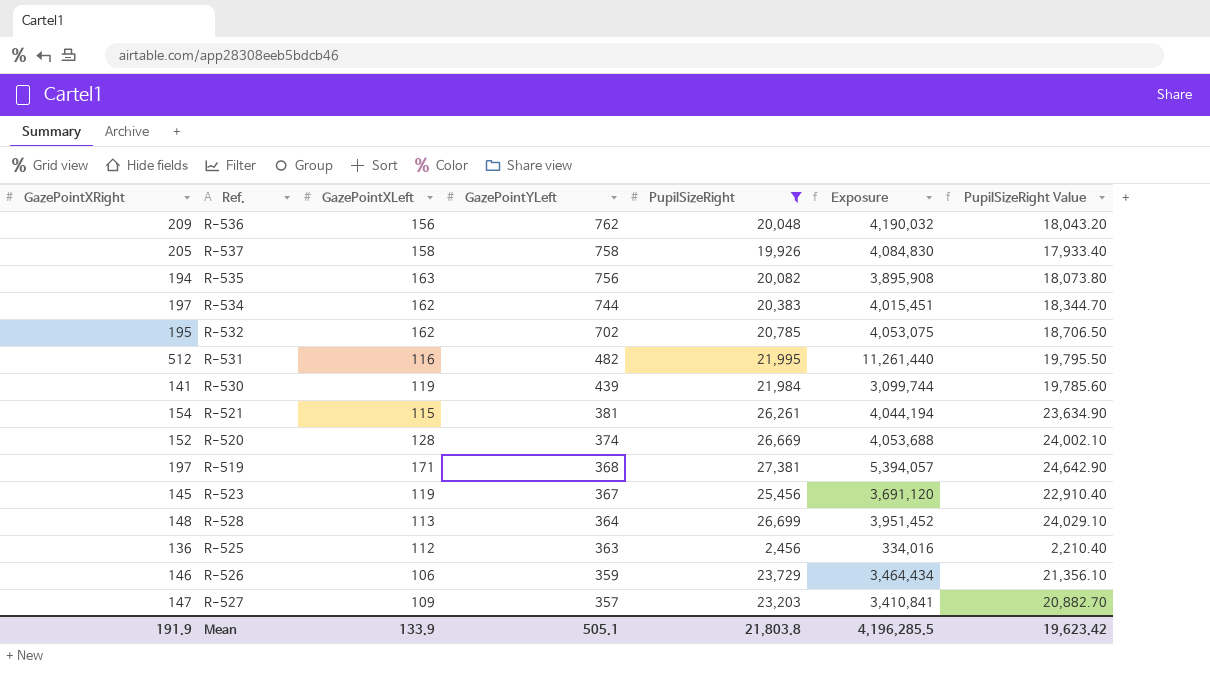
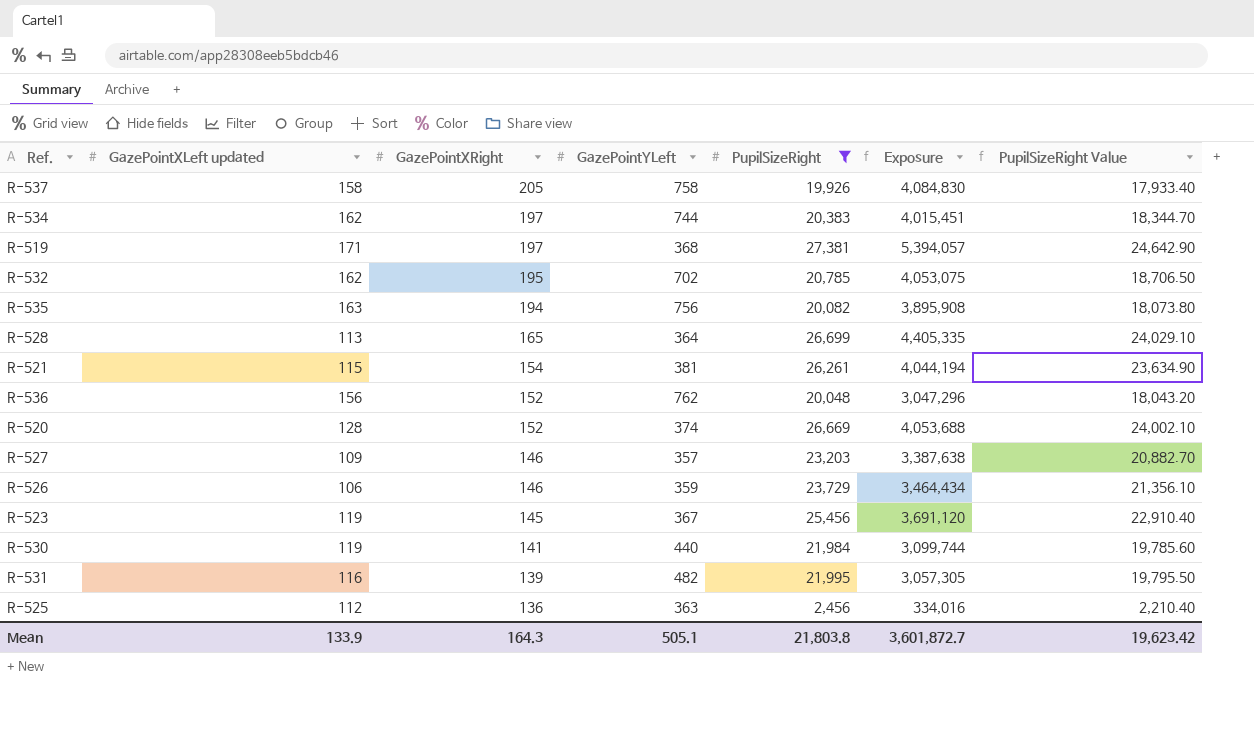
row order: GazePointYLeft descending -> GazePointXRight descending
column name: GazePointXLeft -> GazePointXLeft updated
column GazePointXRight | position: 1 -> 3
R-528 | GazePointXRight: 148 -> 165
R-528 | Exposure: 3,951,452 -> 4,405,335
R-536 | GazePointXRight: 209 -> 152
R-536 | Exposure: 4,190,032 -> 3,047,296
R-527 | GazePointXRight: 147 -> 146
R-527 | Exposure: 3,410,841 -> 3,387,638
R-530 | GazePointYLeft: 439 -> 440
R-531 | GazePointXRight: 512 -> 139
R-531 | Exposure: 11,261,440 -> 3,057,305
Mean | GazePointXRight: 191.9 -> 164.3
Mean | Exposure: 4,196,285.5 -> 3,601,872.7

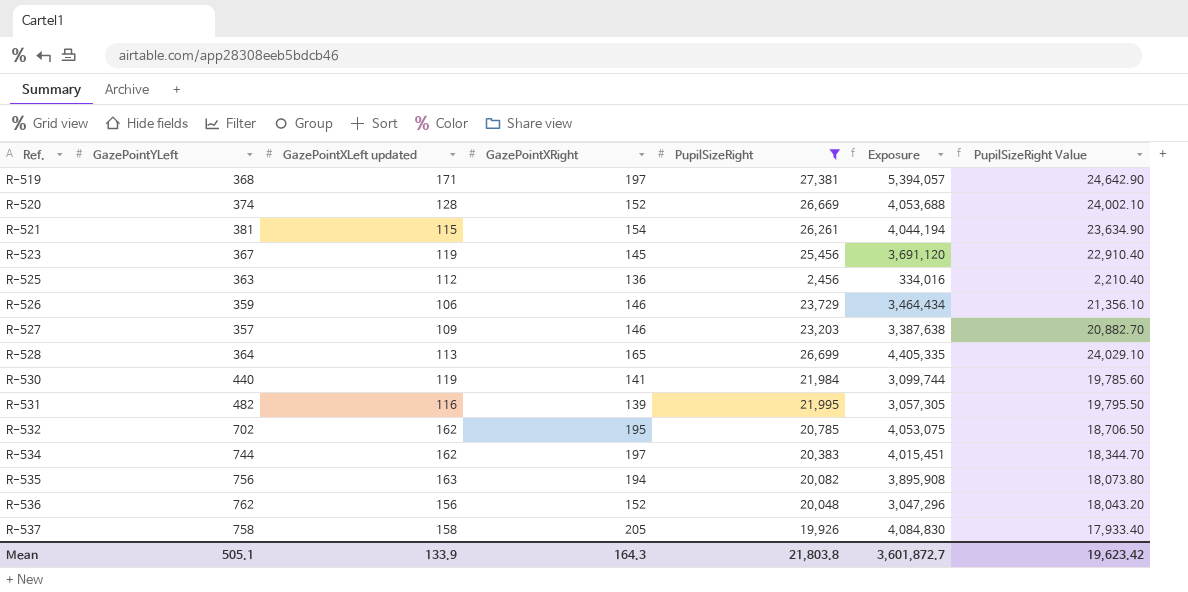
row order: GazePointXRight descending -> Ref. ascending
column GazePointYLeft | position: 4 -> 2

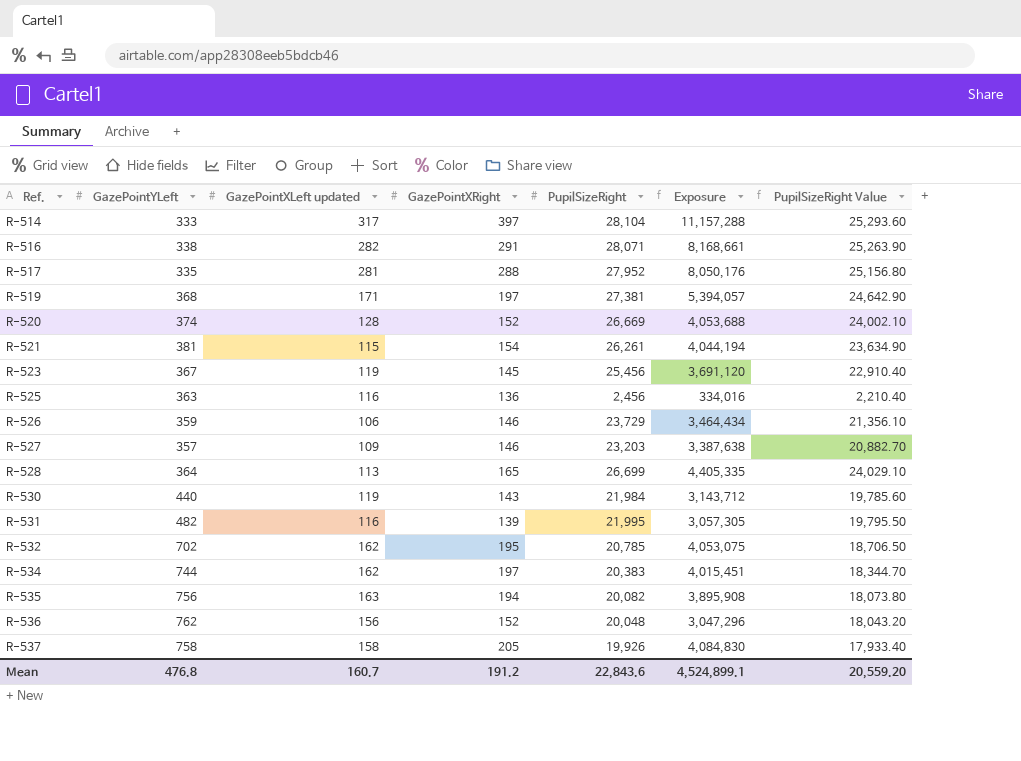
filter: PupilSizeRight <= 27,381 -> none
R-525 | GazePointXLeft updated: 112 -> 116
R-530 | GazePointXRight: 141 -> 143
R-530 | Exposure: 3,099,744 -> 3,143,712
Mean | GazePointYLeft: 505.1 -> 476.8
Mean | GazePointXLeft updated: 133.9 -> 160.7
Mean | GazePointXRight: 164.3 -> 191.2
Mean | PupilSizeRight: 21,803.8 -> 22,843.6
Mean | Exposure: 3,601,872.7 -> 4,524,899.1
Mean | PupilSizeRight Value: 19,623.42 -> 20,559.20

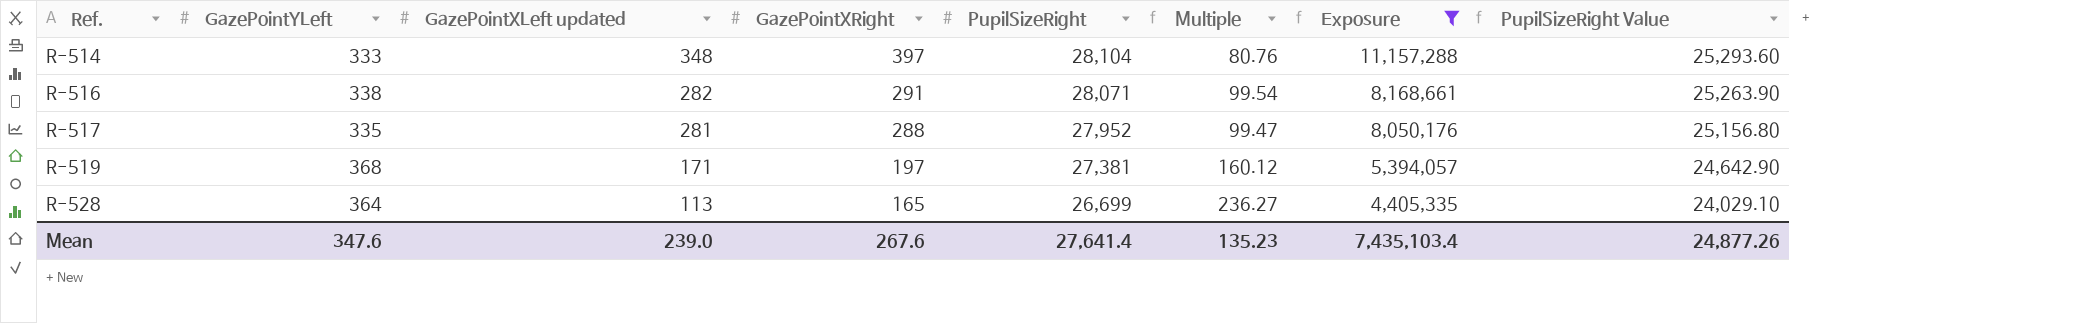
filter: none -> Exposure >= 4,405,335
column Multiple | formula: none -> [PupilSizeRight] / [GazePointXLeft updated]
R-514 | GazePointXLeft updated: 317 -> 348
Mean | GazePointYLeft: 476.8 -> 347.6
Mean | GazePointXLeft updated: 160.7 -> 239.0
Mean | GazePointXRight: 191.2 -> 267.6
Mean | PupilSizeRight: 22,843.6 -> 27,641.4
Mean | Exposure: 4,524,899.1 -> 7,435,103.4
Mean | PupilSizeRight Value: 20,559.20 -> 24,877.26

